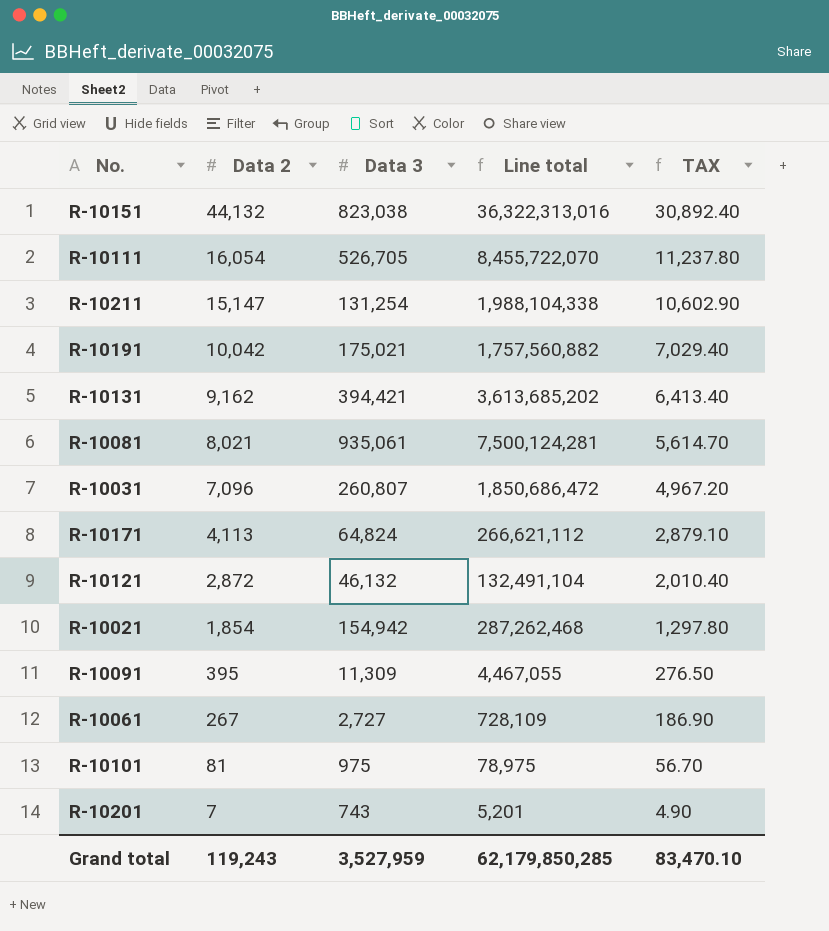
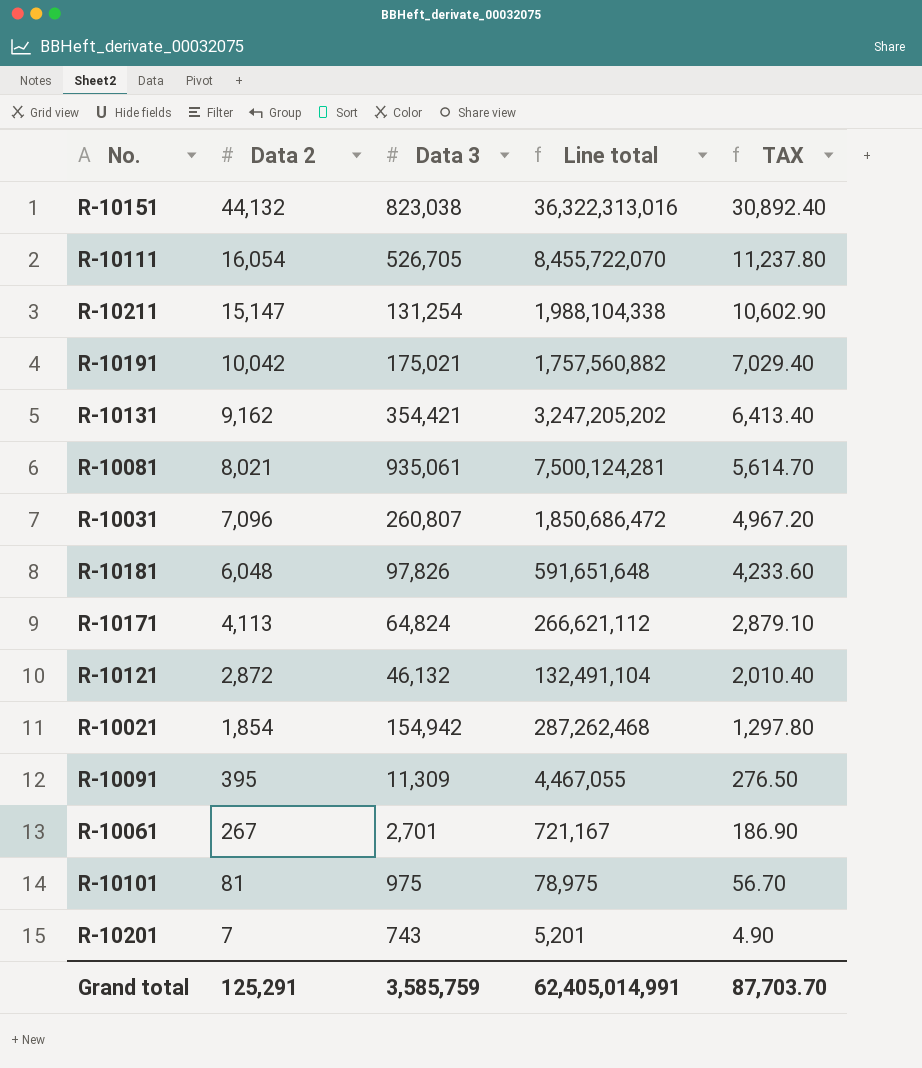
R-10131 | Data 3: 394,421 -> 354,421
R-10131 | Line total: 3,613,685,202 -> 3,247,205,202
row R-10181: none -> 6,048 | 97,826 | 591,651,648 | 4,233.60
R-10061 | Data 3: 2,727 -> 2,701
R-10061 | Line total: 728,109 -> 721,167
Grand total | Data 2: 119,243 -> 125,291
Grand total | Data 3: 3,527,959 -> 3,585,759
Grand total | Line total: 62,179,850,285 -> 62,405,014,991
Grand total | TAX: 83,470.10 -> 87,703.70

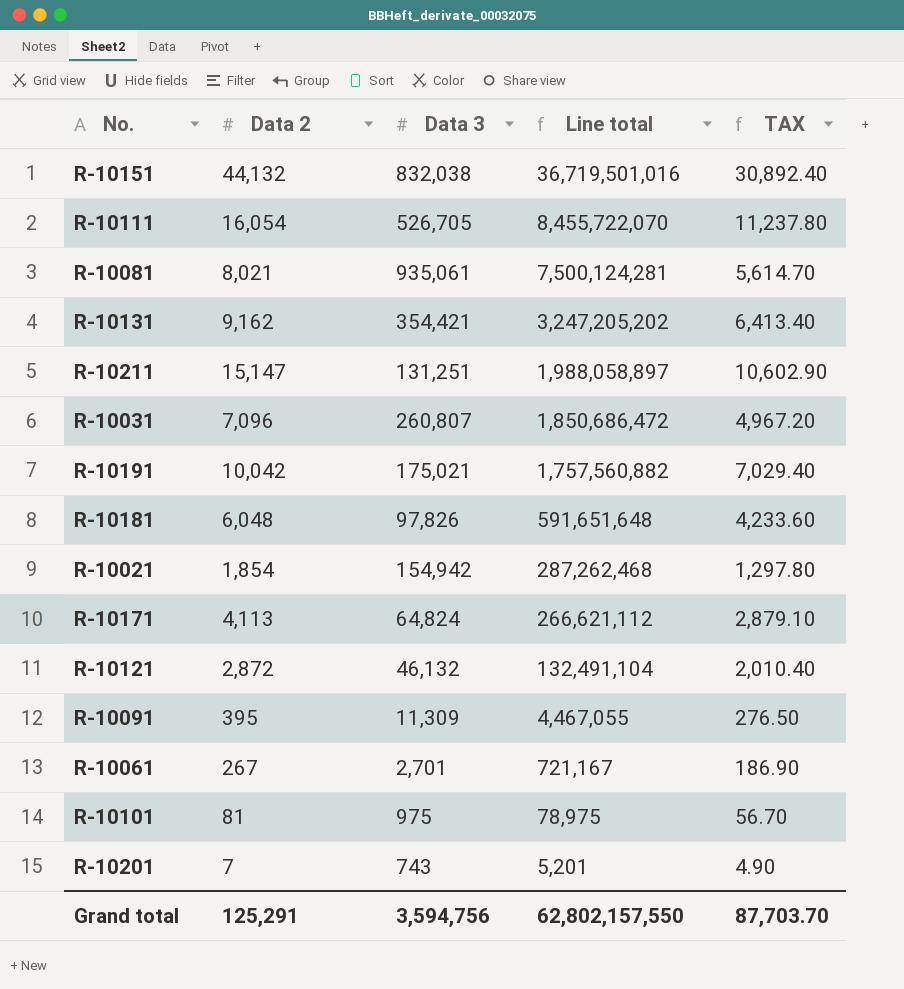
row order: Data 2 descending -> Line total descending
R-10151 | Data 3: 823,038 -> 832,038
R-10151 | Line total: 36,322,313,016 -> 36,719,501,016
R-10211 | Data 3: 131,254 -> 131,251
R-10211 | Line total: 1,988,104,338 -> 1,988,058,897
Grand total | Data 3: 3,585,759 -> 3,594,756
Grand total | Line total: 62,405,014,991 -> 62,802,157,550

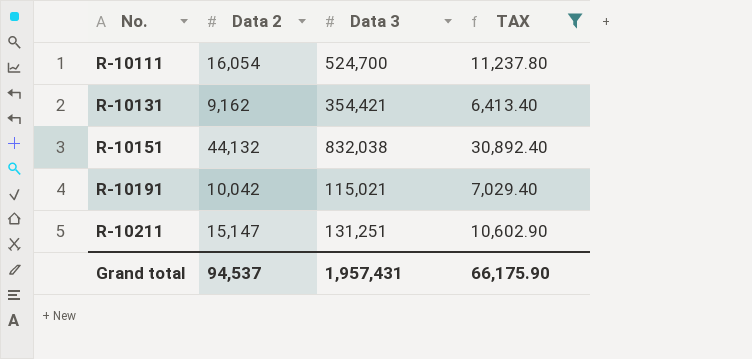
filter: none -> TAX >= 6,413.40
row order: Line total descending -> No. ascending
column Line total | formula: [Data 2] * [Data 3] -> none
R-10111 | Data 3: 526,705 -> 524,700
R-10191 | Data 3: 175,021 -> 115,021
Grand total | Data 2: 125,291 -> 94,537
Grand total | Data 3: 3,594,756 -> 1,957,431
Grand total | TAX: 87,703.70 -> 66,175.90

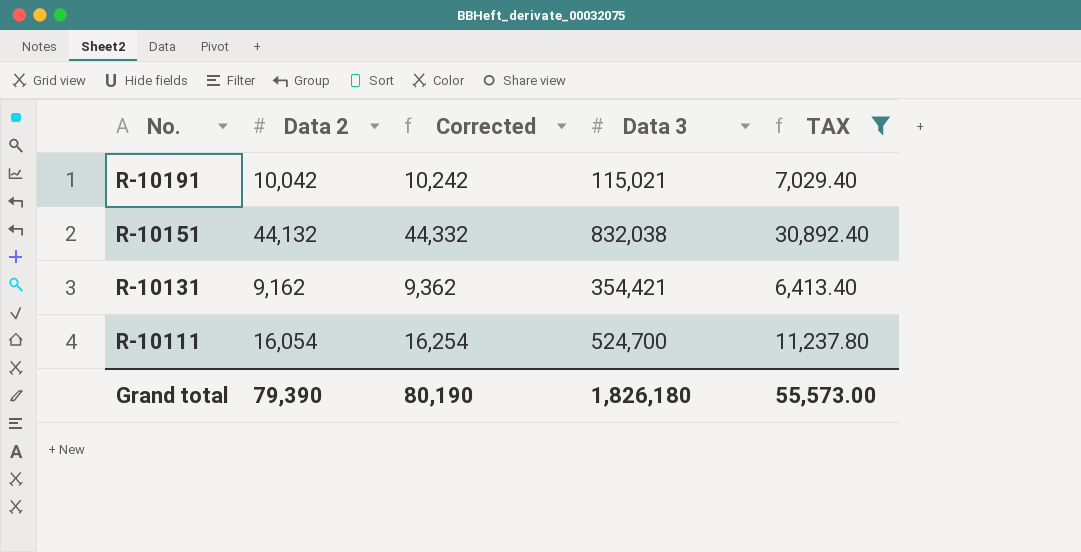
row order: No. ascending -> No. descending
column Corrected | formula: none -> [Data 2] + 200
row R-10211: 15,147 | 131,251 | 10,602.90 -> none
Grand total | Data 2: 94,537 -> 79,390
Grand total | Data 3: 1,957,431 -> 1,826,180
Grand total | TAX: 66,175.90 -> 55,573.00

